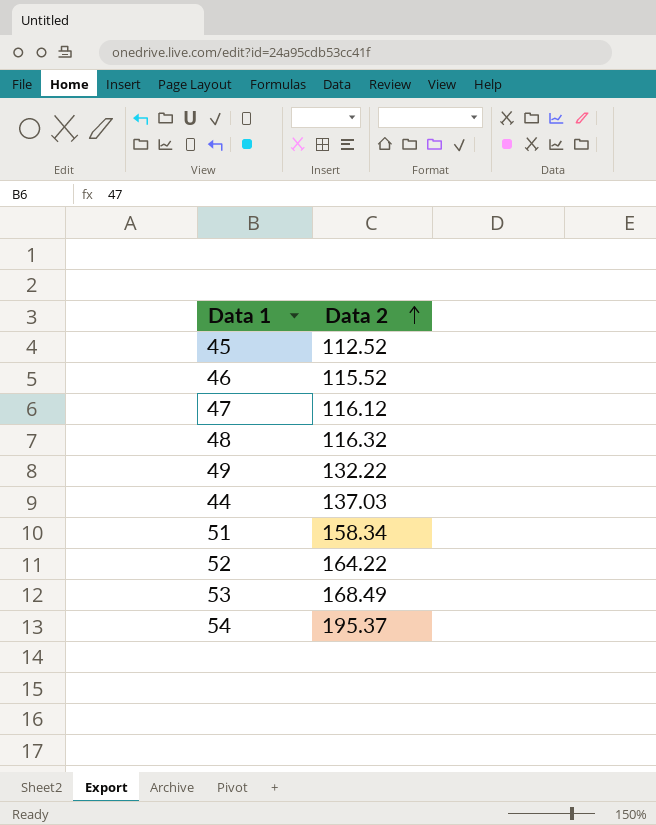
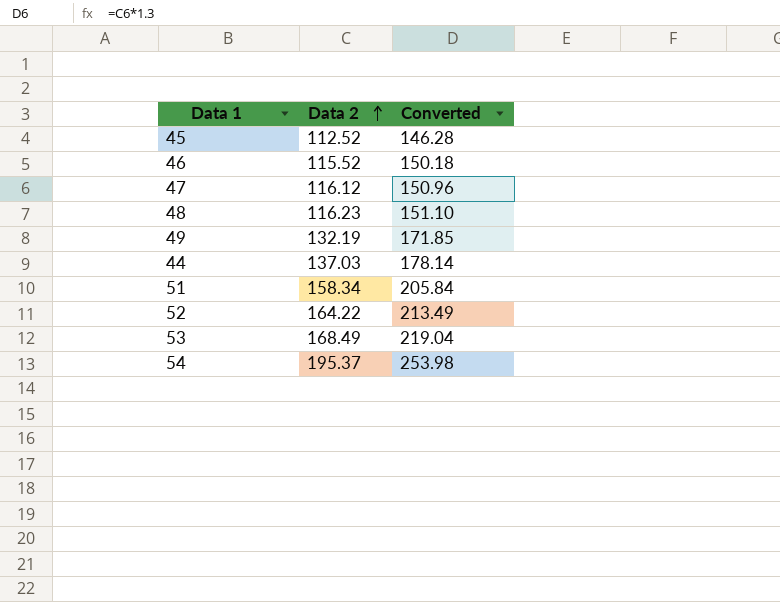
column Converted | formula: none -> [Data 2] * 1.3
48 | Data 2: 116.32 -> 116.23
49 | Data 2: 132.22 -> 132.19

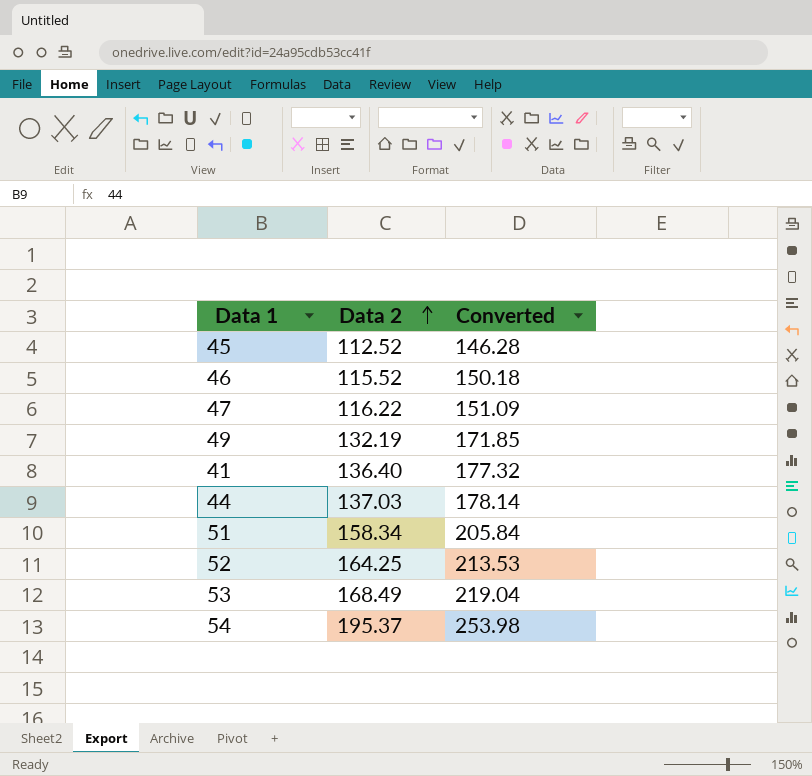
row 48: 116.23 | 151.10 -> none
47 | Data 2: 116.12 -> 116.22
47 | Converted: 150.96 -> 151.09
row 41: none -> 136.40 | 177.32
52 | Data 2: 164.22 -> 164.25
52 | Converted: 213.49 -> 213.53

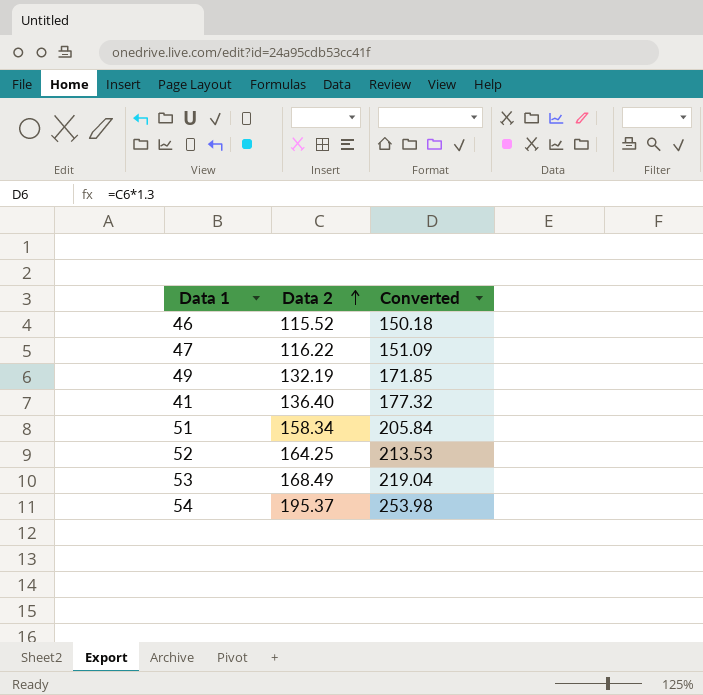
row 45: 112.52 | 146.28 -> none
row 44: 137.03 | 178.14 -> none

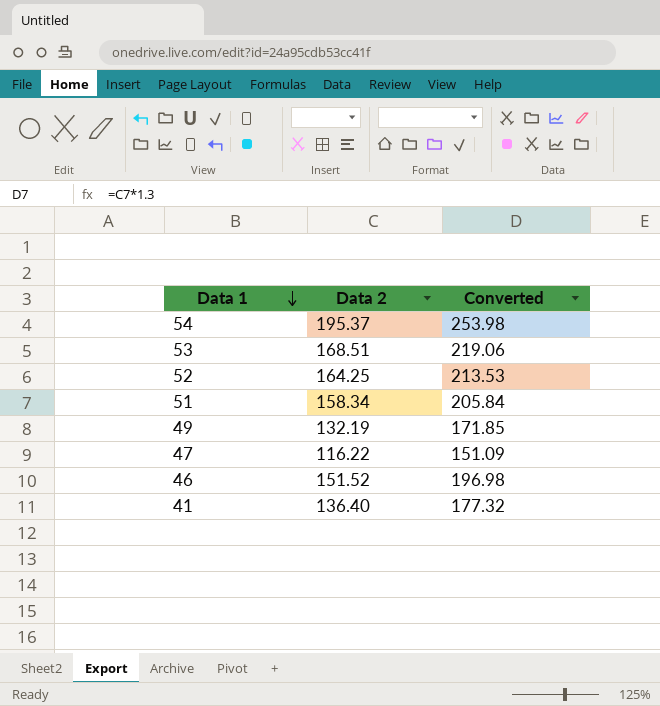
row order: Data 2 ascending -> Data 1 descending
53 | Data 2: 168.49 -> 168.51
53 | Converted: 219.04 -> 219.06
46 | Data 2: 115.52 -> 151.52
46 | Converted: 150.18 -> 196.98

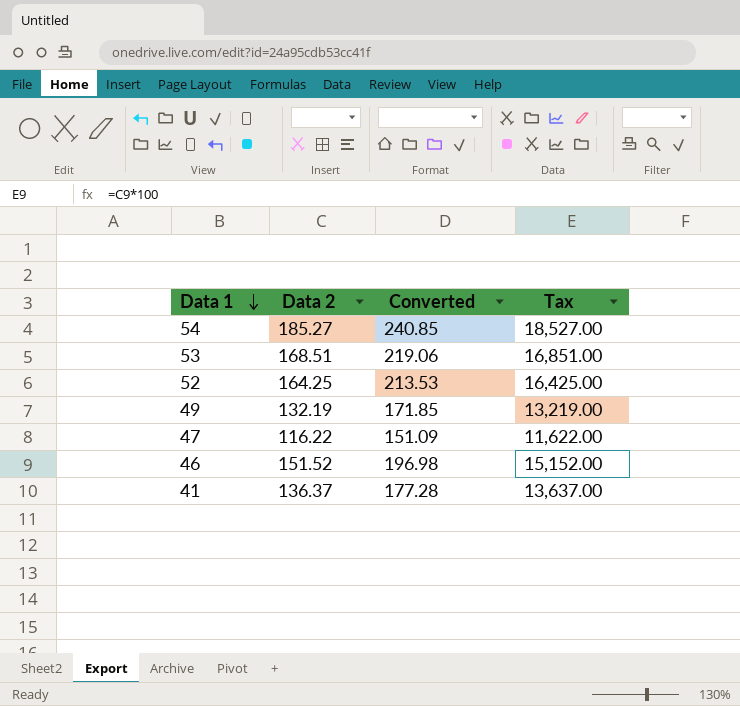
column Tax | formula: none -> [Data 2] * 100
row 51: 158.34 | 205.84 -> none
54 | Data 2: 195.37 -> 185.27
54 | Converted: 253.98 -> 240.85
41 | Data 2: 136.40 -> 136.37
41 | Converted: 177.32 -> 177.28

